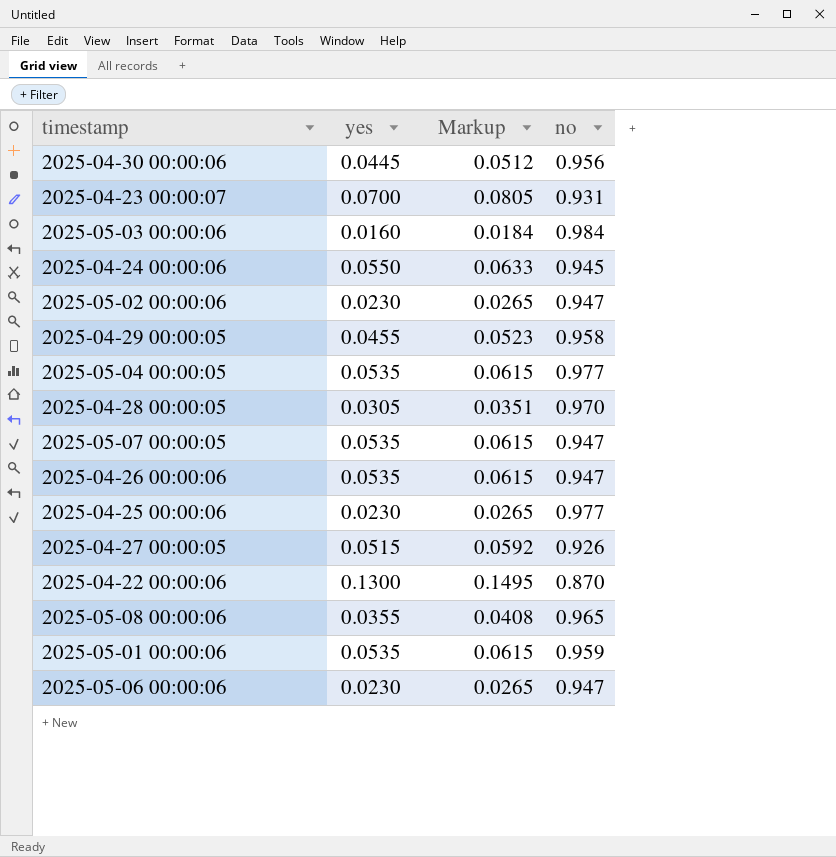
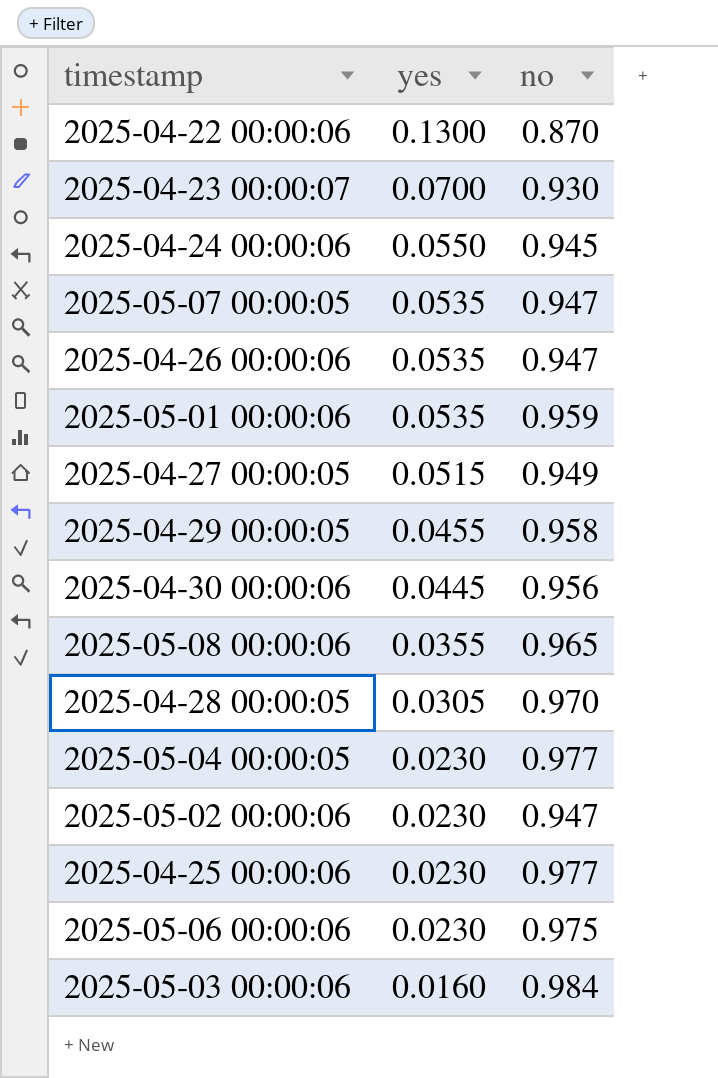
row order: none -> yes descending
column Markup | formula: [yes] * 1.15 -> none
2025-04-23 00:00:07 | no: 0.931 -> 0.930
2025-04-27 00:00:05 | no: 0.926 -> 0.949
2025-05-04 00:00:05 | yes: 0.0535 -> 0.0230
2025-05-06 00:00:06 | no: 0.947 -> 0.975

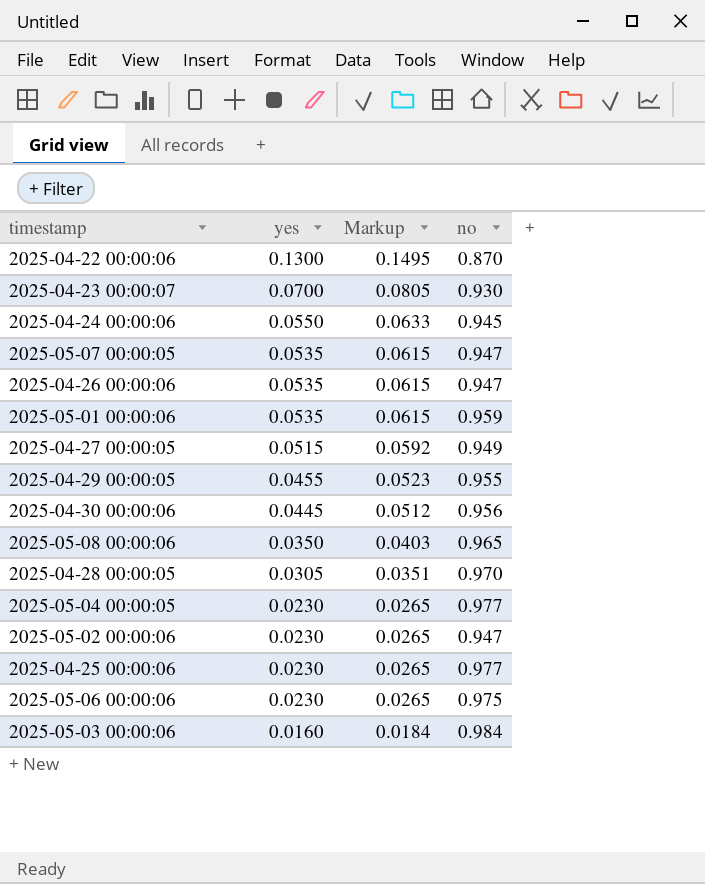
column Markup | formula: none -> [yes] * 1.15
2025-04-29 00:00:05 | no: 0.958 -> 0.955
2025-05-08 00:00:06 | yes: 0.0355 -> 0.0350

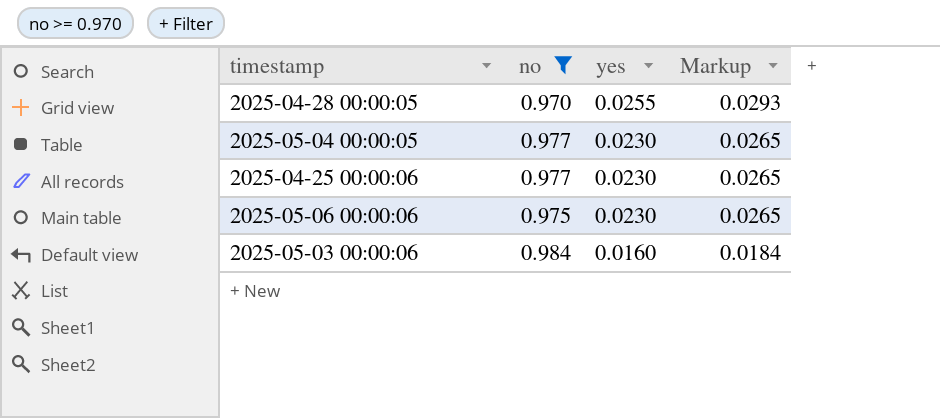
filter: none -> no >= 0.970
column no | position: 4 -> 2
2025-04-28 00:00:05 | yes: 0.0305 -> 0.0255
2025-04-28 00:00:05 | Markup: 0.0351 -> 0.0293

